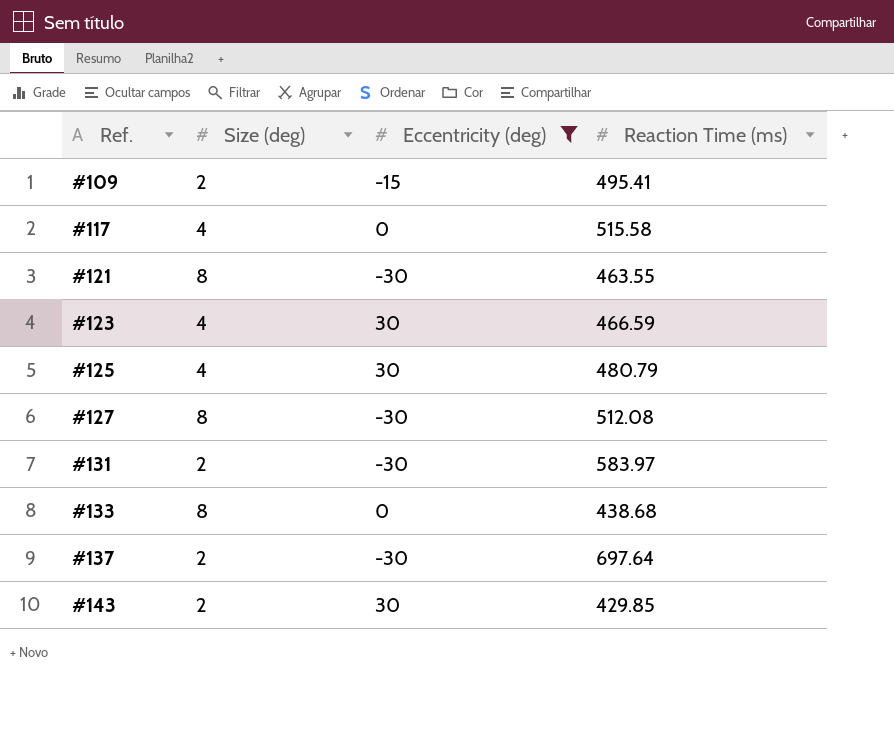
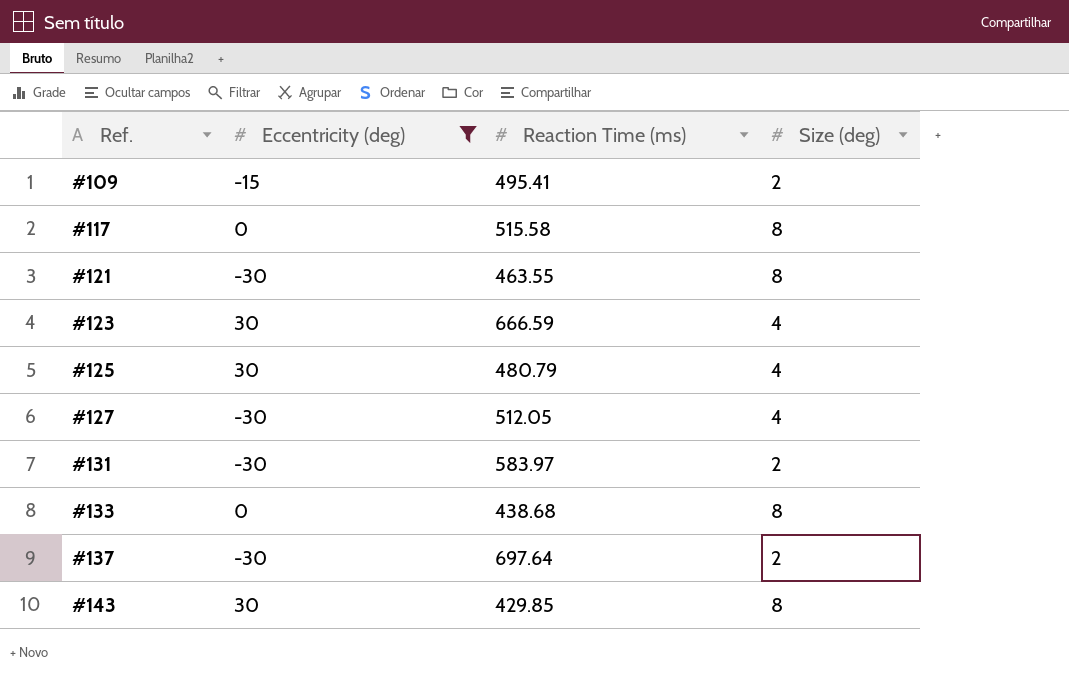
column Size (deg) | position: 2 -> 4
#117 | Size (deg): 4 -> 8
#123 | Reaction Time (ms): 466.59 -> 666.59
#127 | Reaction Time (ms): 512.08 -> 512.05
#127 | Size (deg): 8 -> 4
#143 | Size (deg): 2 -> 8

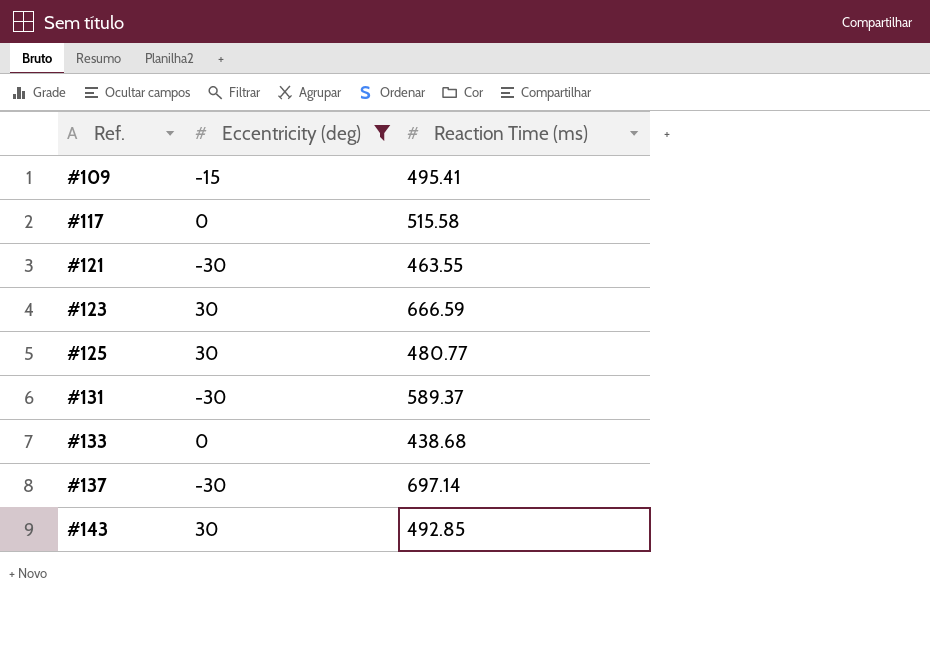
column Size (deg) | position: 4 -> none
row #127: -30 | 512.05 | 4 -> none
#125 | Reaction Time (ms): 480.79 -> 480.77
#131 | Reaction Time (ms): 583.97 -> 589.37
#137 | Reaction Time (ms): 697.64 -> 697.14
#143 | Reaction Time (ms): 429.85 -> 492.85

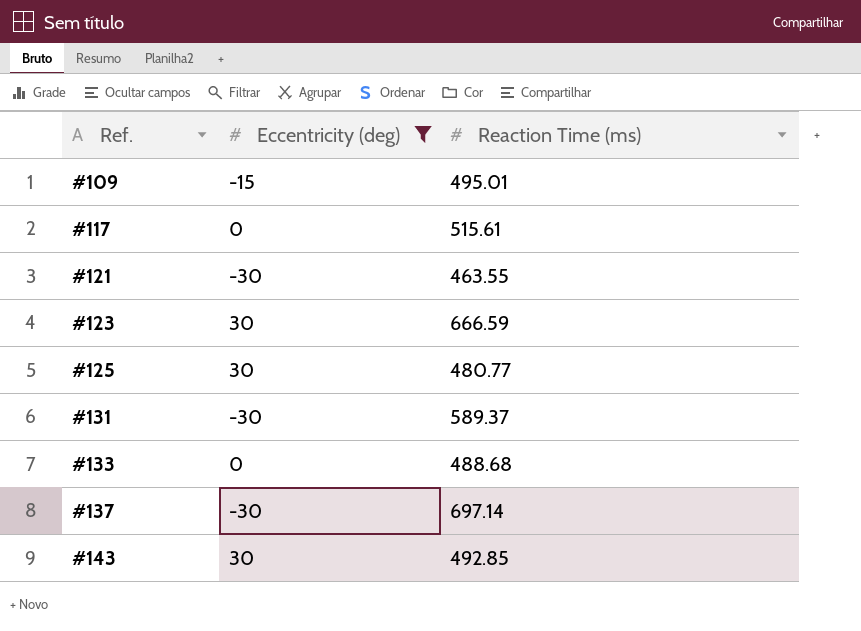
#109 | Reaction Time (ms): 495.41 -> 495.01
#117 | Reaction Time (ms): 515.58 -> 515.61
#133 | Reaction Time (ms): 438.68 -> 488.68

